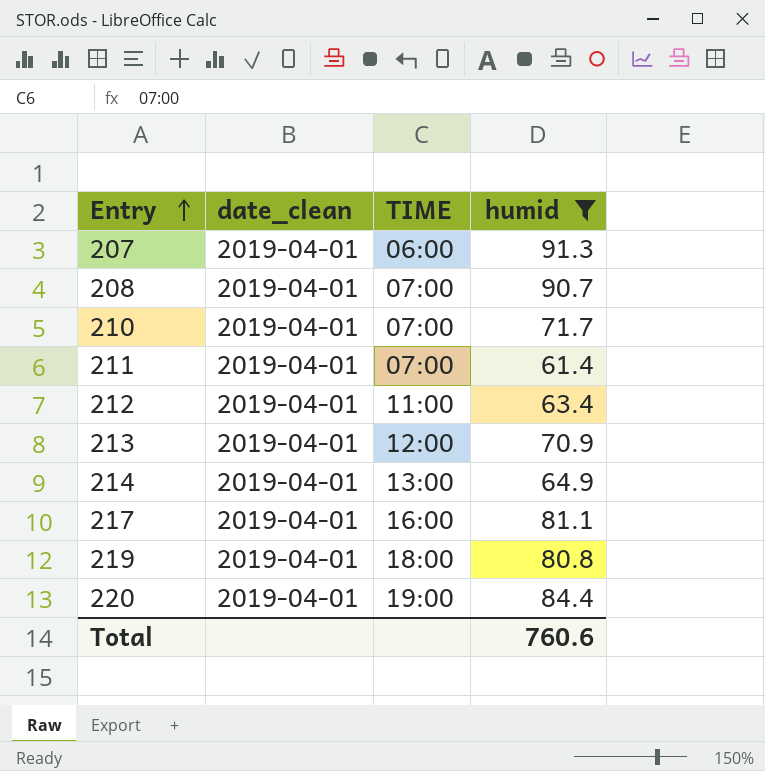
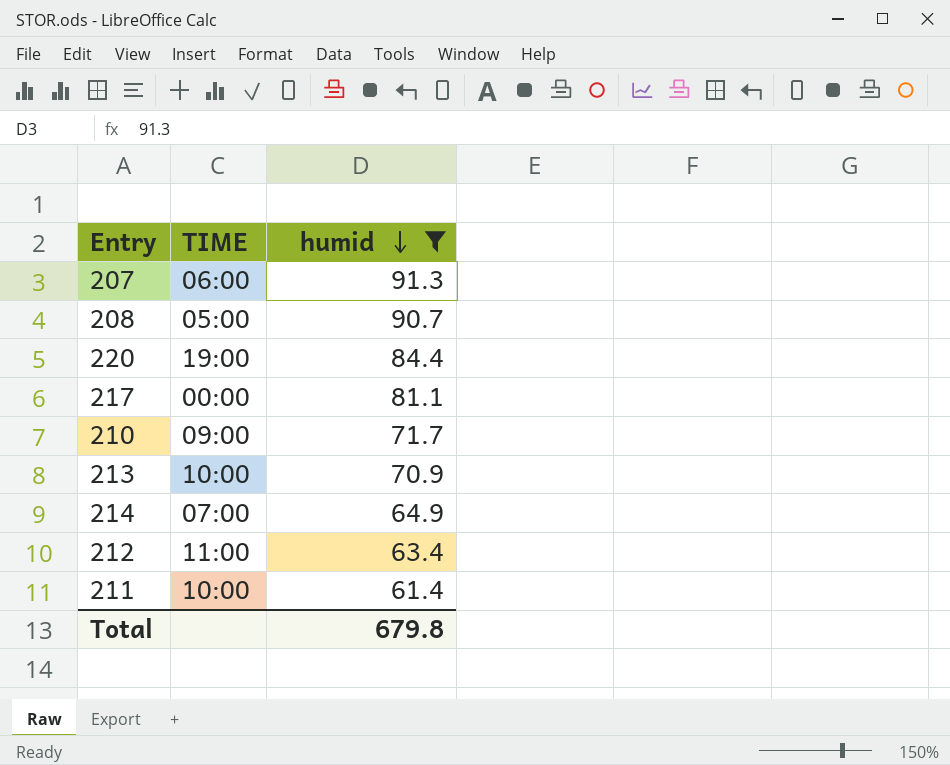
row order: Entry ascending -> humid descending
column date_clean | position: 2 -> none
row 219: 2019-04-01 | 18:00 | 80.8 -> none
208 | TIME: 07:00 -> 05:00
217 | TIME: 16:00 -> 00:00
210 | TIME: 07:00 -> 09:00
213 | TIME: 12:00 -> 10:00
214 | TIME: 13:00 -> 07:00
211 | TIME: 07:00 -> 10:00
Total | humid: 760.6 -> 679.8

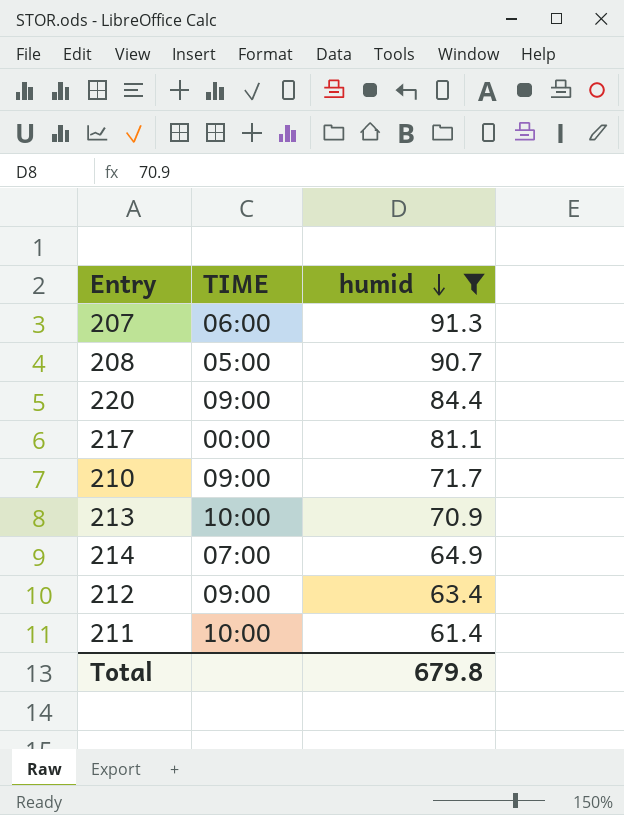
220 | TIME: 19:00 -> 09:00
212 | TIME: 11:00 -> 09:00

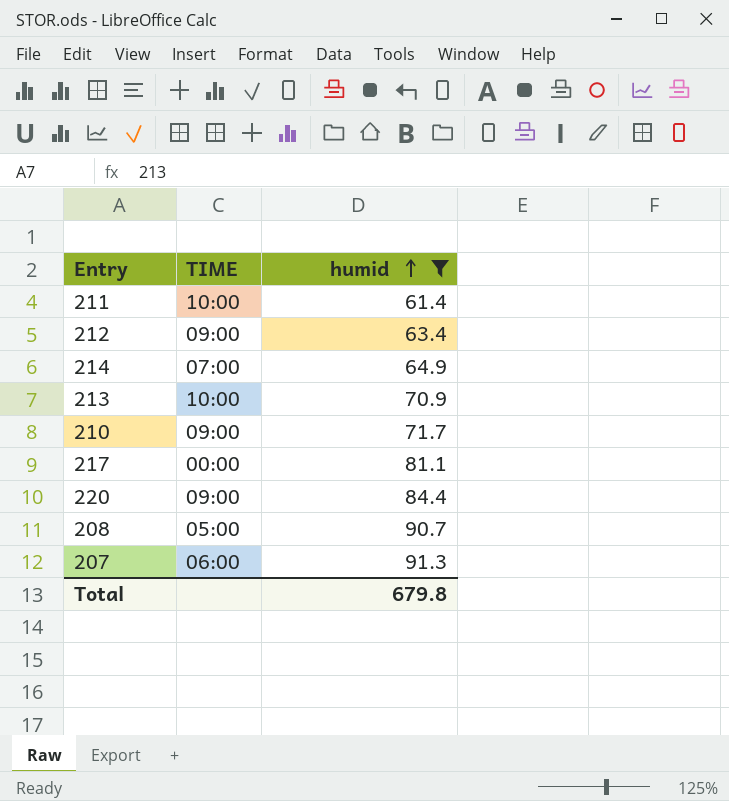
row order: humid descending -> humid ascending

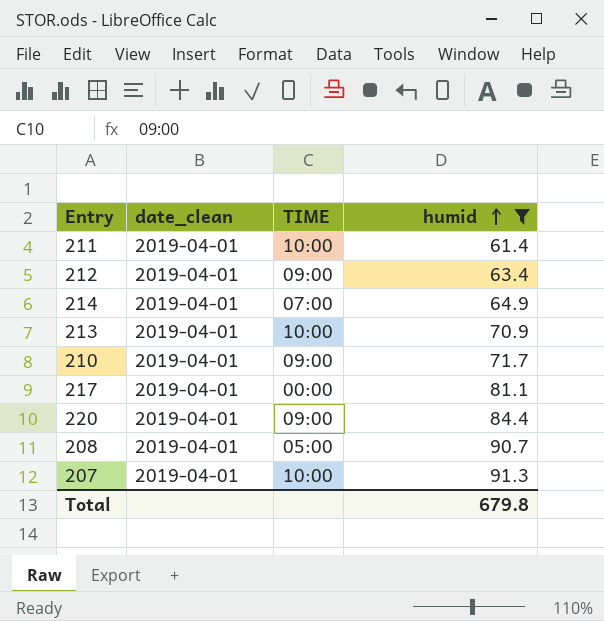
column date_clean | position: none -> 2
207 | TIME: 06:00 -> 10:00

